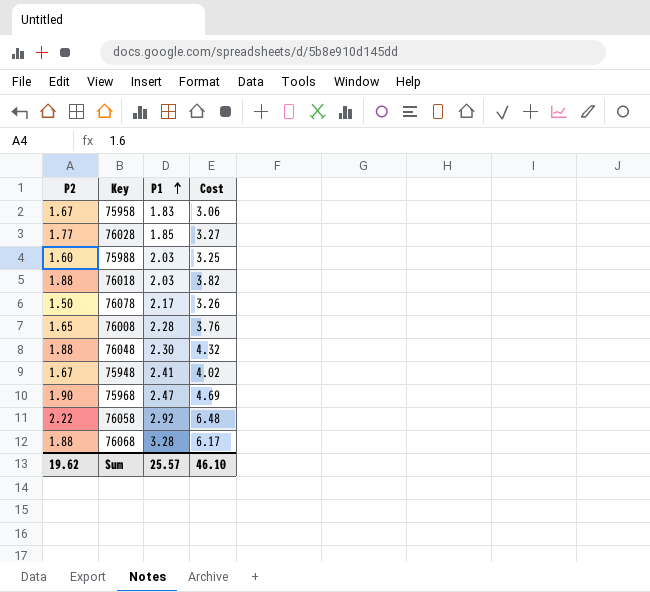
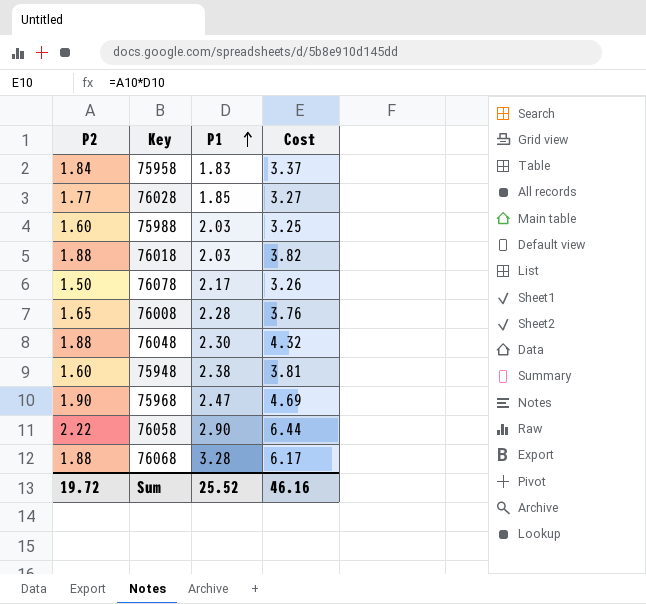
75958 | P2: 1.67 -> 1.84
75958 | Cost: 3.06 -> 3.37
75948 | P2: 1.67 -> 1.60
75948 | P1: 2.41 -> 2.38
75948 | Cost: 4.02 -> 3.81
76058 | P1: 2.92 -> 2.90
76058 | Cost: 6.48 -> 6.44
Sum | P2: 19.62 -> 19.72
Sum | P1: 25.57 -> 25.52
Sum | Cost: 46.10 -> 46.16

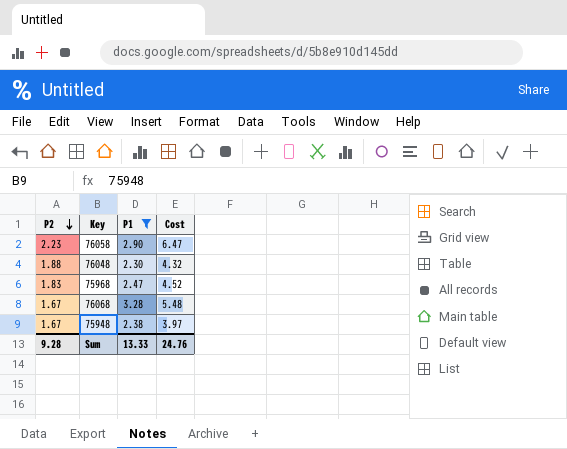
filter: none -> P1 >= 2.30
row order: P1 ascending -> P2 descending
76058 | P2: 2.22 -> 2.23
76058 | Cost: 6.44 -> 6.47
75968 | P2: 1.90 -> 1.83
75968 | Cost: 4.69 -> 4.52
76068 | P2: 1.88 -> 1.67
76068 | Cost: 6.17 -> 5.48
75948 | P2: 1.60 -> 1.67
75948 | Cost: 3.81 -> 3.97
Sum | P2: 19.72 -> 9.28
Sum | P1: 25.52 -> 13.33
Sum | Cost: 46.16 -> 24.76

